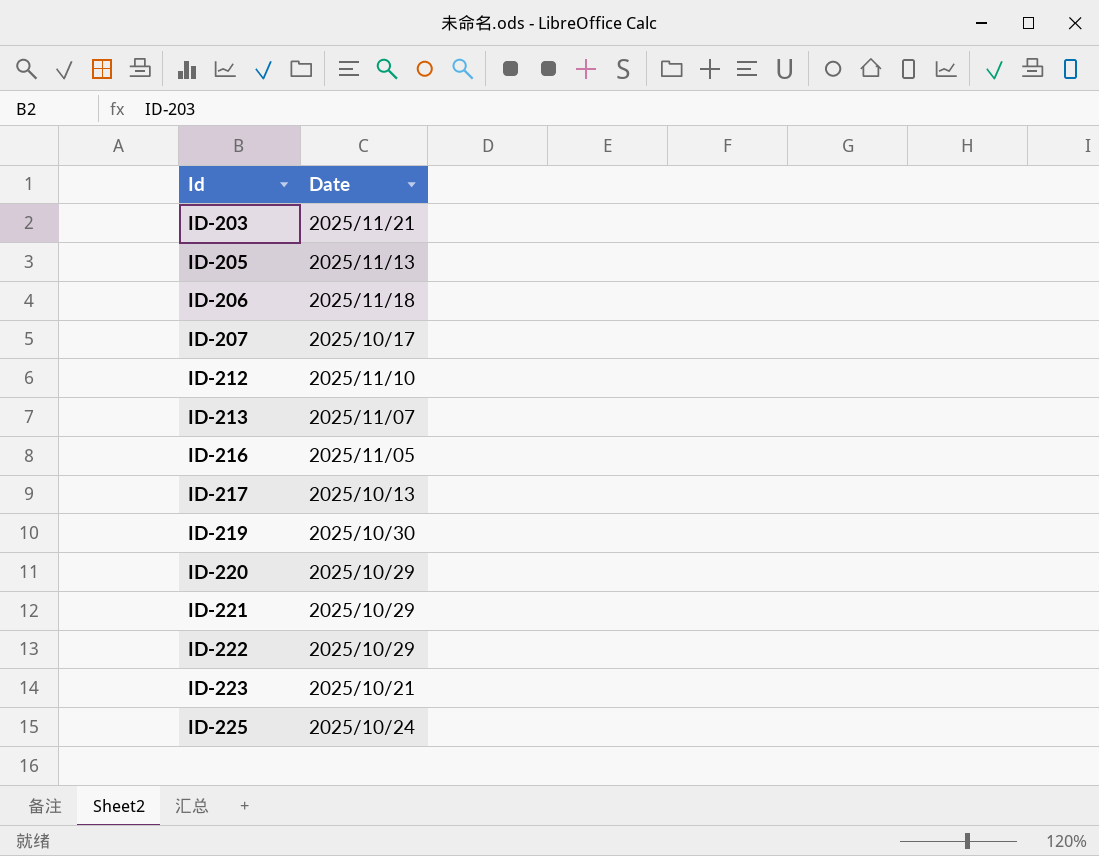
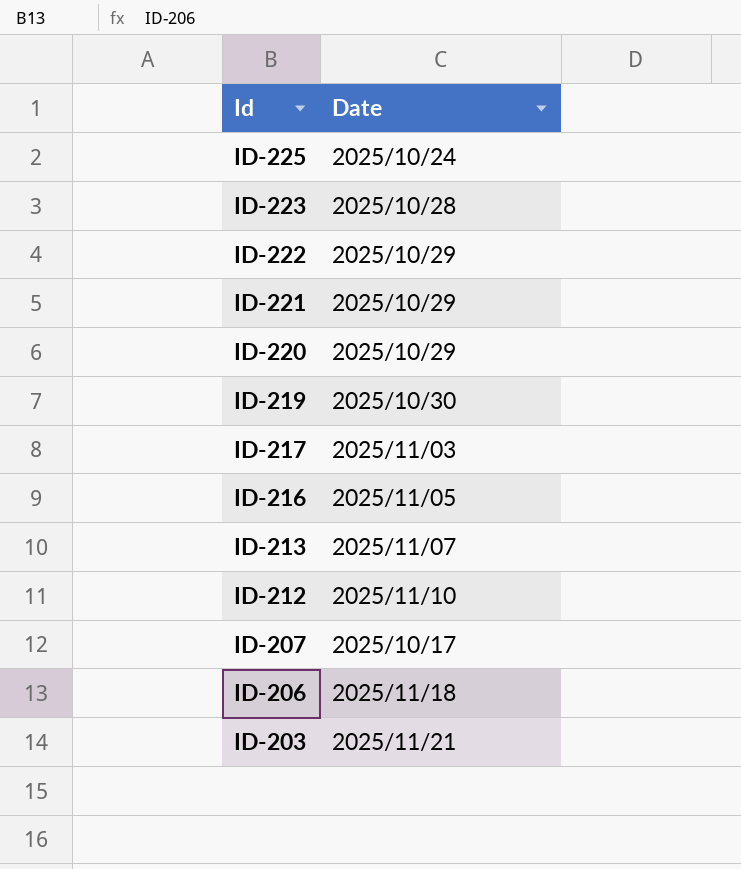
row order: Id ascending -> Id descending
row ID-205: 2025/11/13 -> none
ID-223 | Date: 2025/10/21 -> 2025/10/28
ID-217 | Date: 2025/10/13 -> 2025/11/03

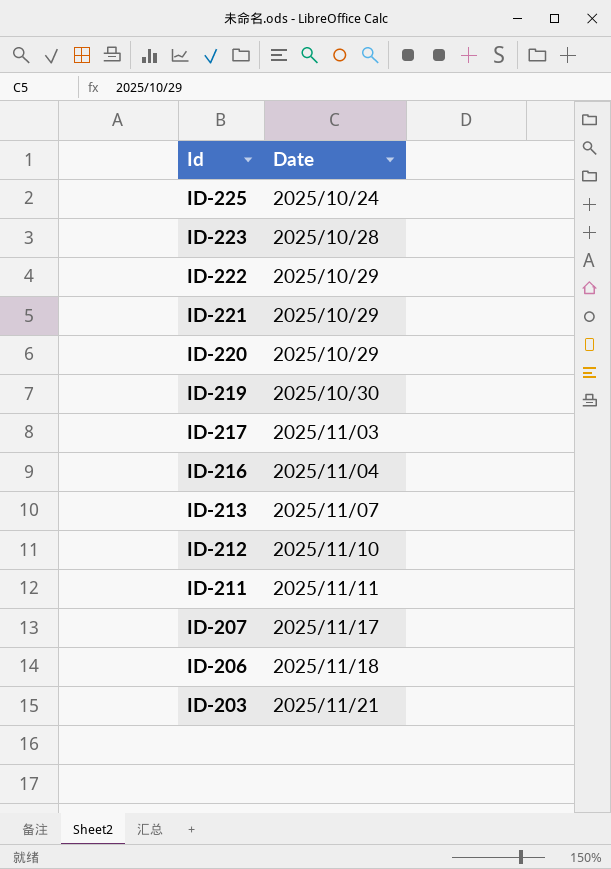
ID-216 | Date: 2025/11/05 -> 2025/11/04
row ID-211: none -> 2025/11/11
ID-207 | Date: 2025/10/17 -> 2025/11/17

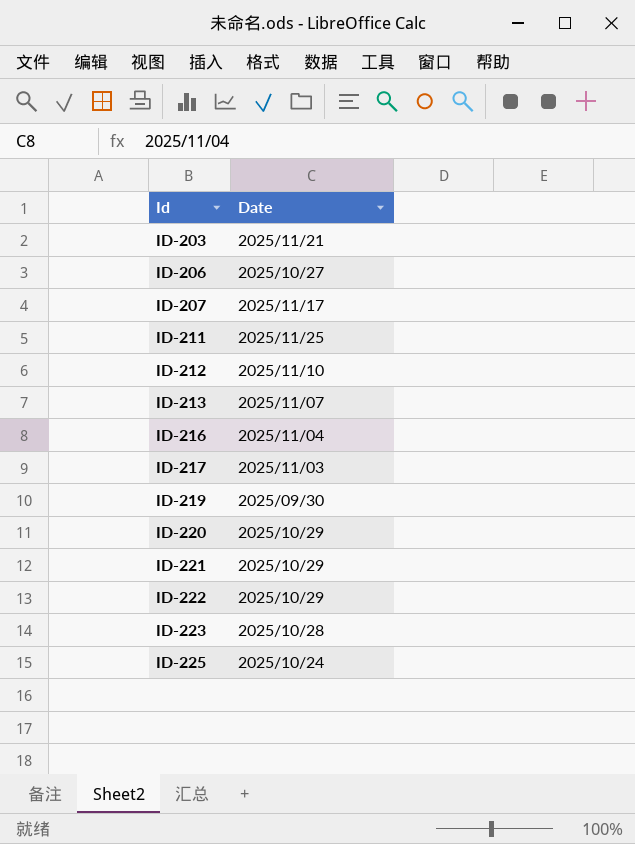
row order: Id descending -> Id ascending
ID-206 | Date: 2025/11/18 -> 2025/10/27
ID-211 | Date: 2025/11/11 -> 2025/11/25
ID-219 | Date: 2025/10/30 -> 2025/09/30

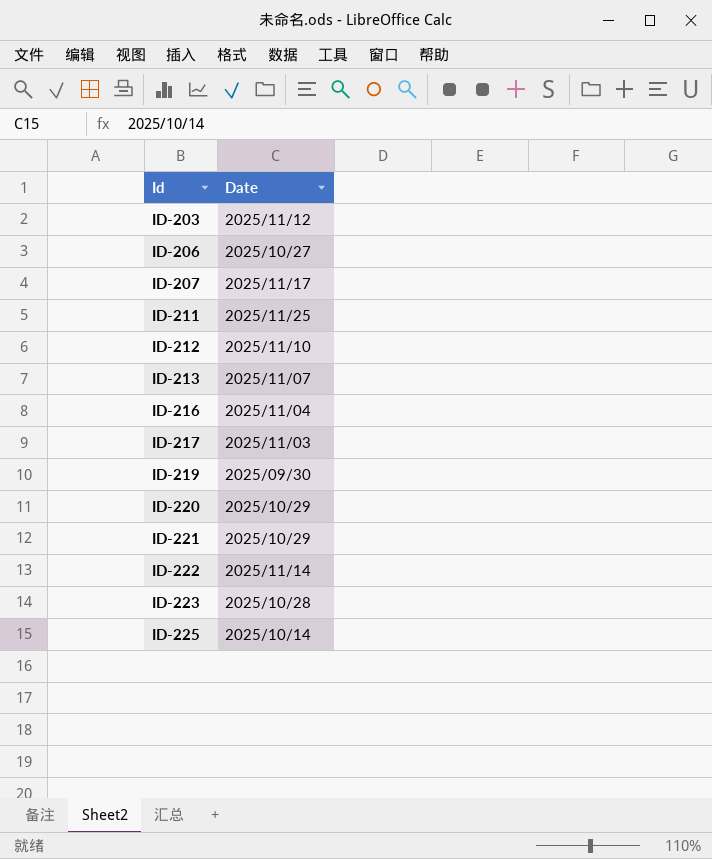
ID-203 | Date: 2025/11/21 -> 2025/11/12
ID-222 | Date: 2025/10/29 -> 2025/11/14
ID-225 | Date: 2025/10/24 -> 2025/10/14

